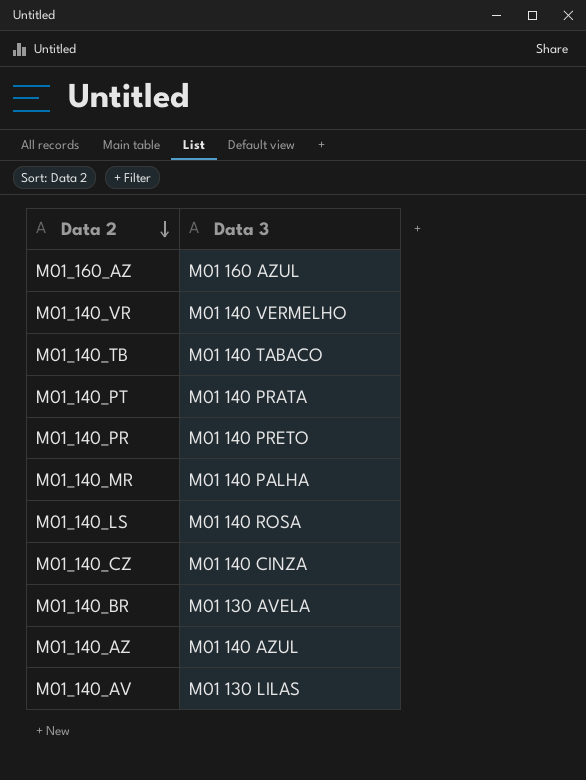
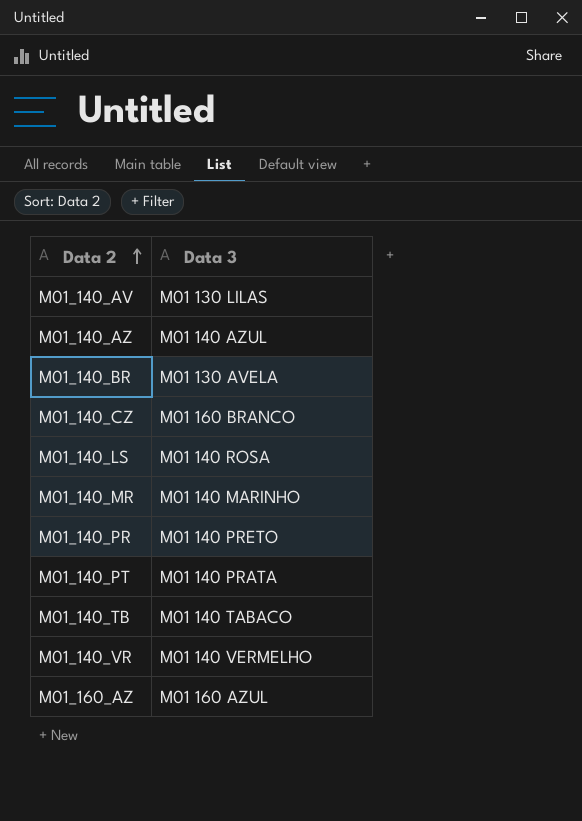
row order: Data 2 descending -> Data 2 ascending
M01_140_CZ | Data 3: M01 140 CINZA -> M01 160 BRANCO
M01_140_MR | Data 3: M01 140 PALHA -> M01 140 MARINHO

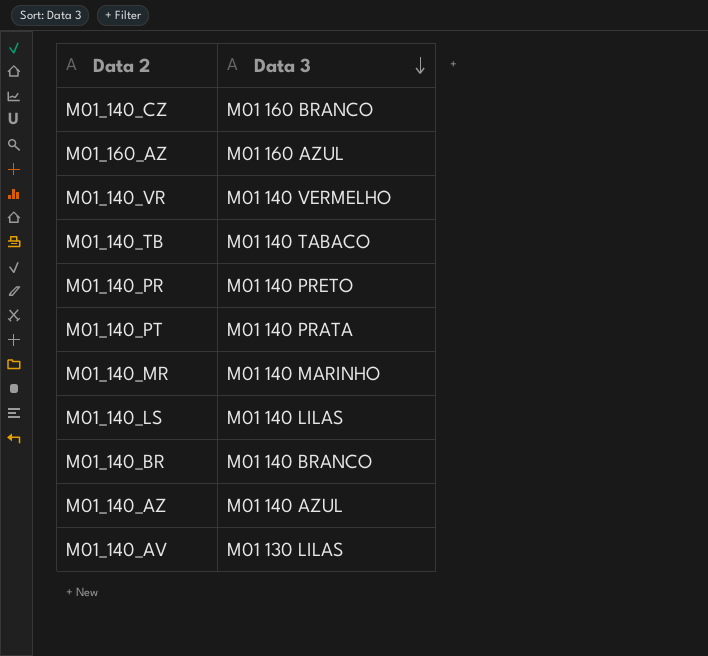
row order: Data 2 ascending -> Data 3 descending
M01_140_LS | Data 3: M01 140 ROSA -> M01 140 LILAS
M01_140_BR | Data 3: M01 130 AVELA -> M01 140 BRANCO

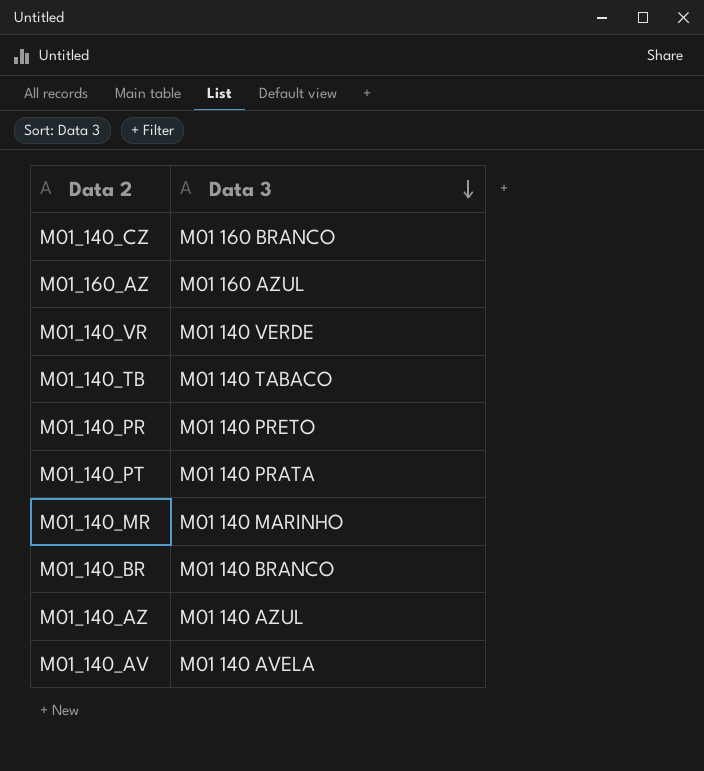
row M01_140_LS: M01 140 LILAS -> none
M01_140_VR | Data 3: M01 140 VERMELHO -> M01 140 VERDE
M01_140_AV | Data 3: M01 130 LILAS -> M01 140 AVELA

